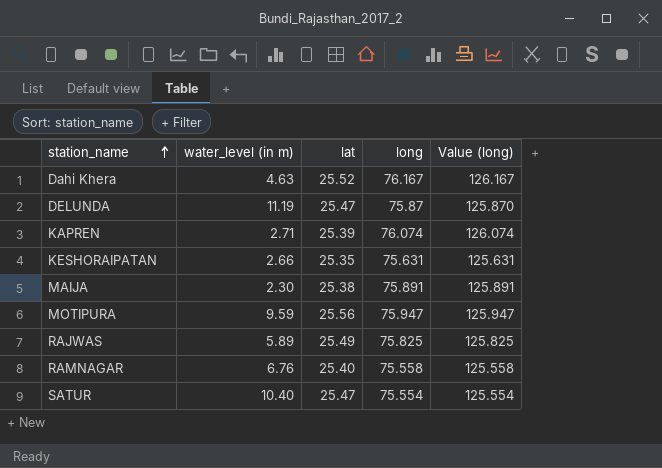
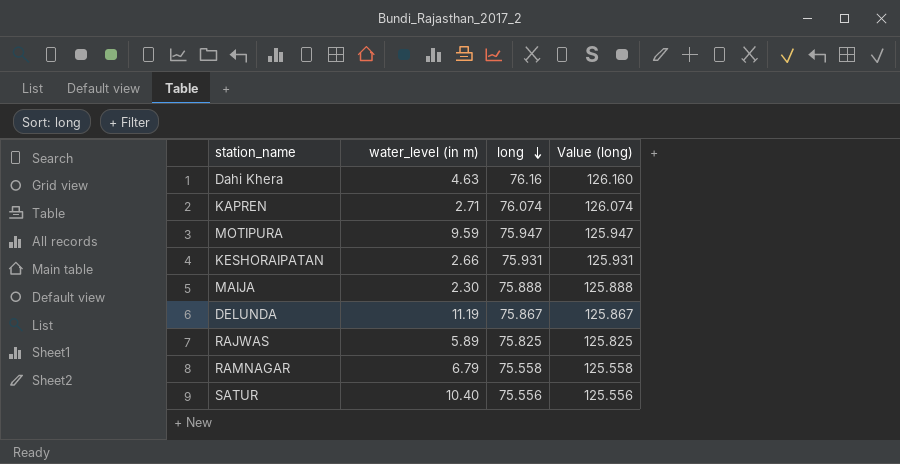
row order: station_name ascending -> long descending
column lat | position: 3 -> none
Dahi Khera | long: 76.167 -> 76.16
Dahi Khera | Value (long): 126.167 -> 126.160
KESHORAIPATAN | long: 75.631 -> 75.931
KESHORAIPATAN | Value (long): 125.631 -> 125.931
MAIJA | long: 75.891 -> 75.888
MAIJA | Value (long): 125.891 -> 125.888
DELUNDA | long: 75.87 -> 75.867
DELUNDA | Value (long): 125.870 -> 125.867
RAMNAGAR | water_level (in m): 6.76 -> 6.79
SATUR | long: 75.554 -> 75.556
SATUR | Value (long): 125.554 -> 125.556

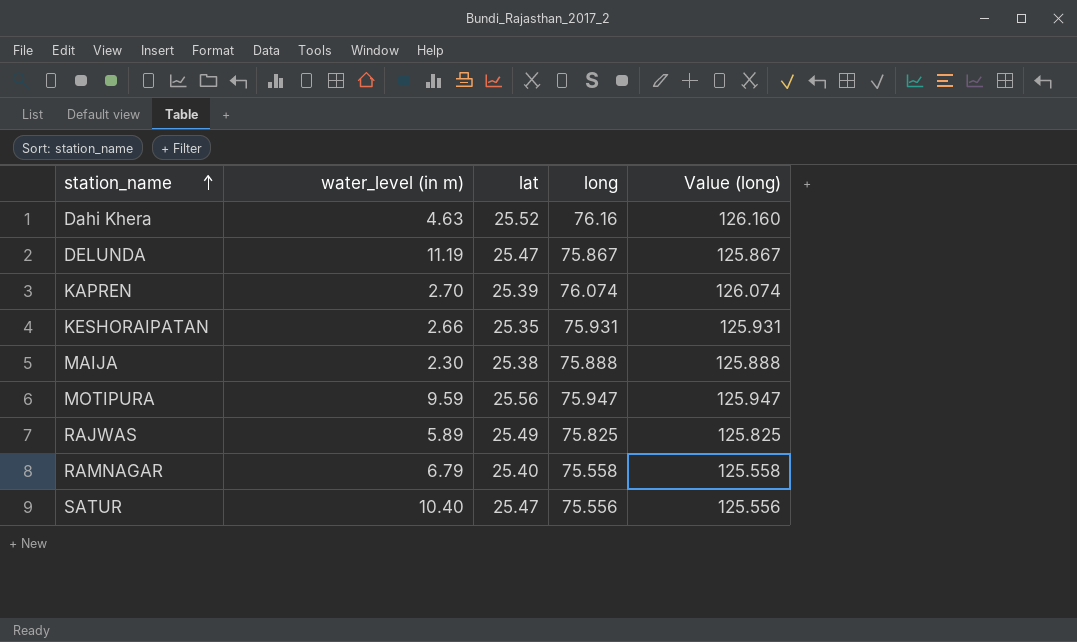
row order: long descending -> station_name ascending
column lat | position: none -> 3
KAPREN | water_level (in m): 2.71 -> 2.70

